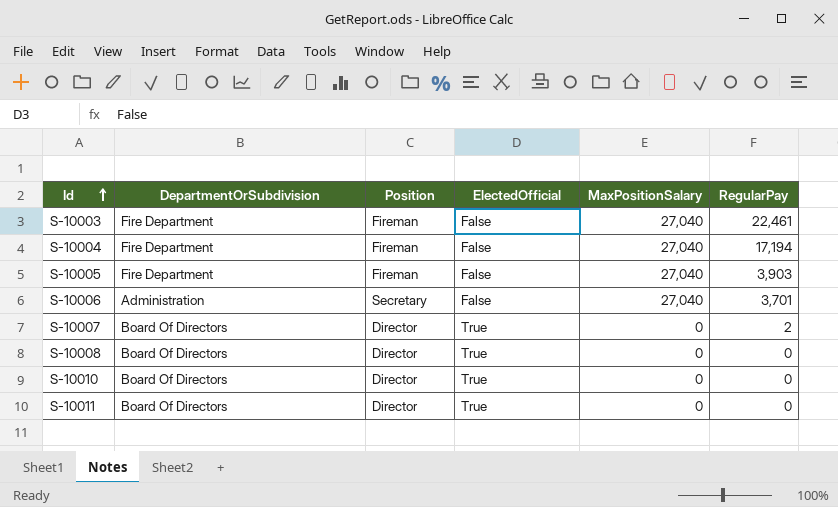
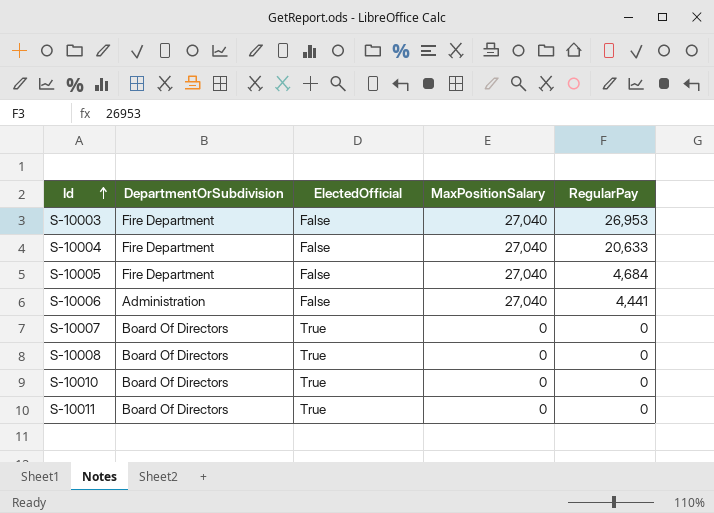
column Position | position: 3 -> none
S-10003 | RegularPay: 22,461 -> 26,953
S-10004 | RegularPay: 17,194 -> 20,633
S-10005 | RegularPay: 3,903 -> 4,684
S-10006 | RegularPay: 3,701 -> 4,441
S-10007 | RegularPay: 2 -> 0

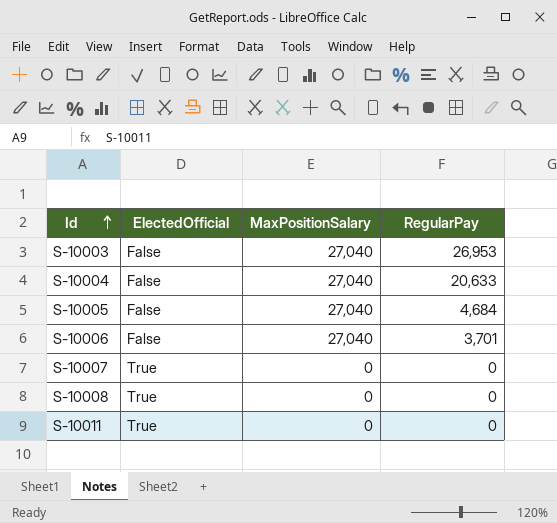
column DepartmentOrSubdivision | position: 2 -> none
row S-10010: Board Of Directors | True | 0 | 0 -> none
S-10006 | RegularPay: 4,441 -> 3,701

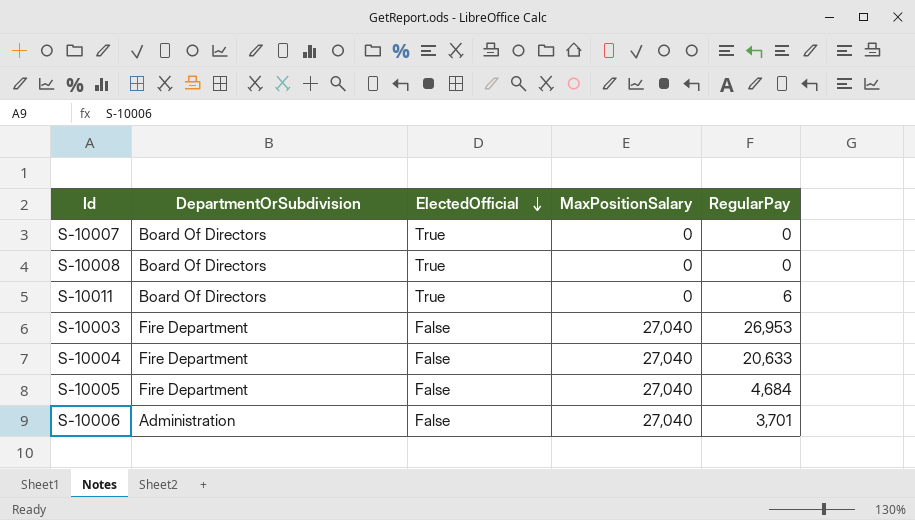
row order: Id ascending -> ElectedOfficial descending
column DepartmentOrSubdivision | position: none -> 2
S-10011 | RegularPay: 0 -> 6

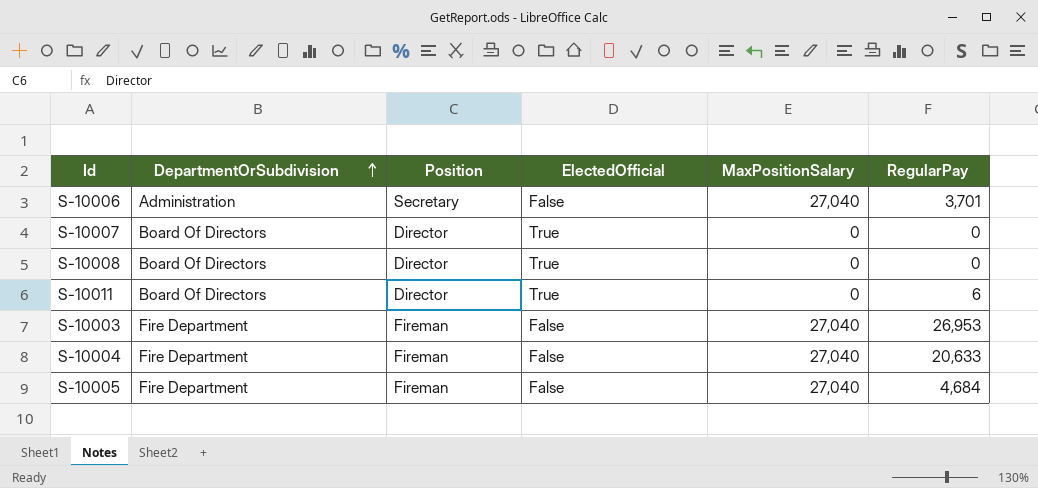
row order: ElectedOfficial descending -> DepartmentOrSubdivision ascending
column Position | position: none -> 3

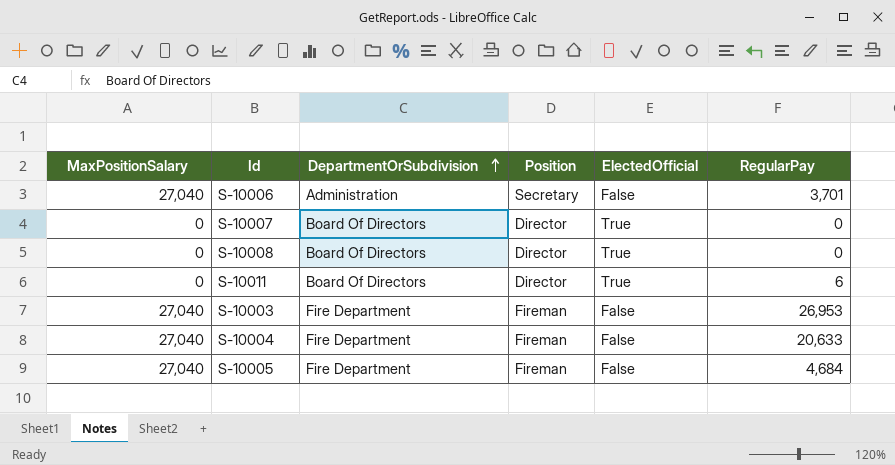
column MaxPositionSalary | position: 5 -> 1

